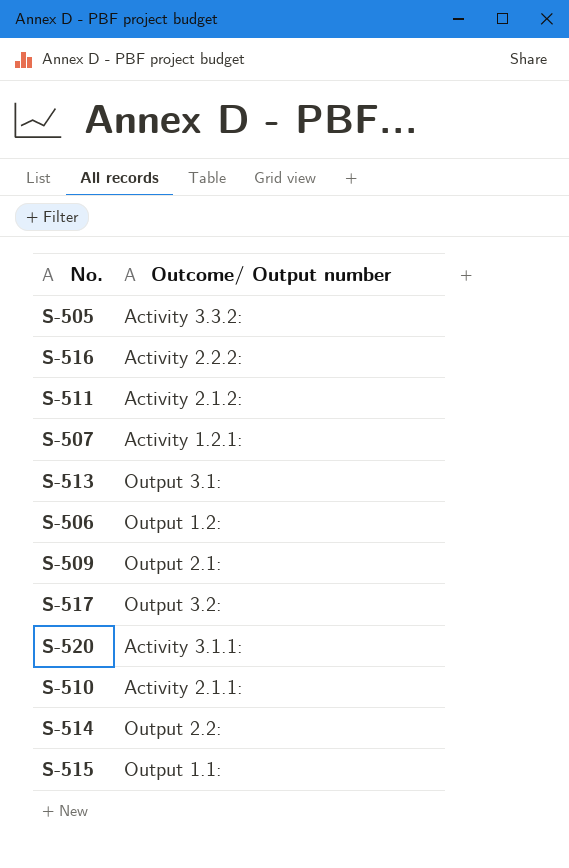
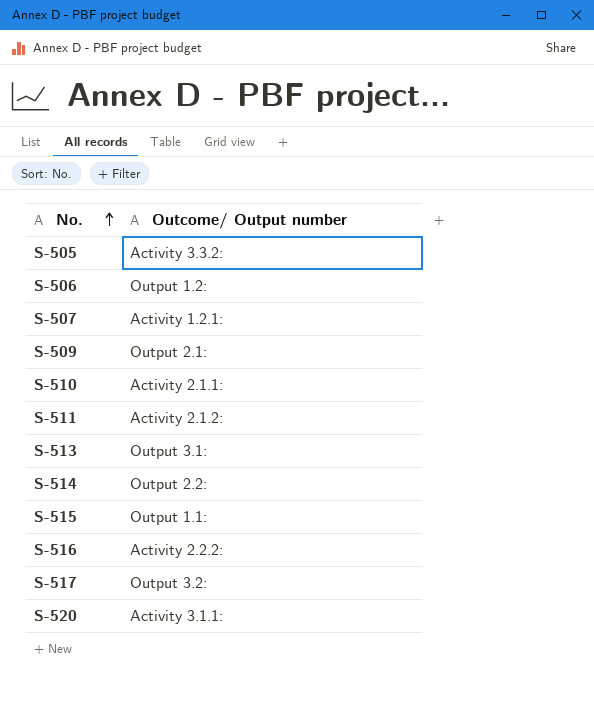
row order: none -> No. ascending

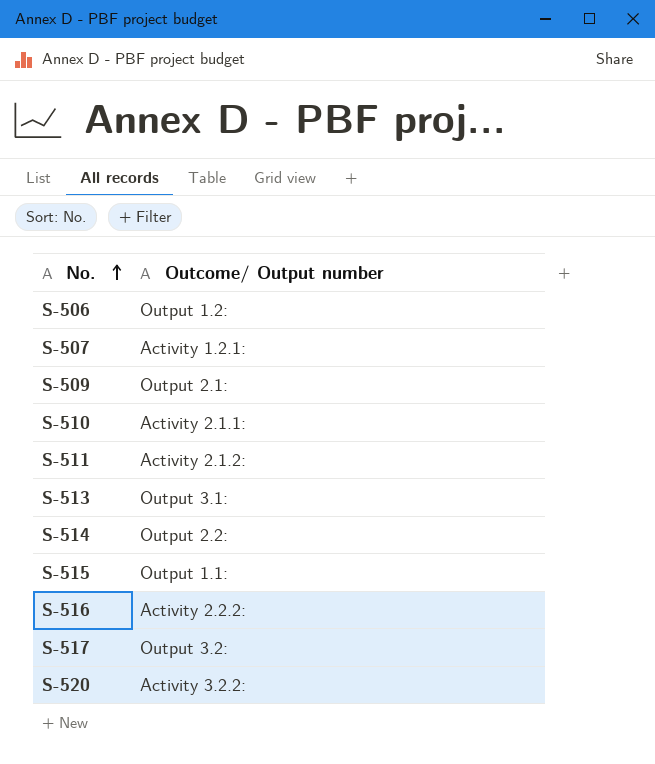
row S-505: Activity 3.3.2: -> none
S-520 | Outcome/ Output number: Activity 3.1.1: -> Activity 3.2.2:

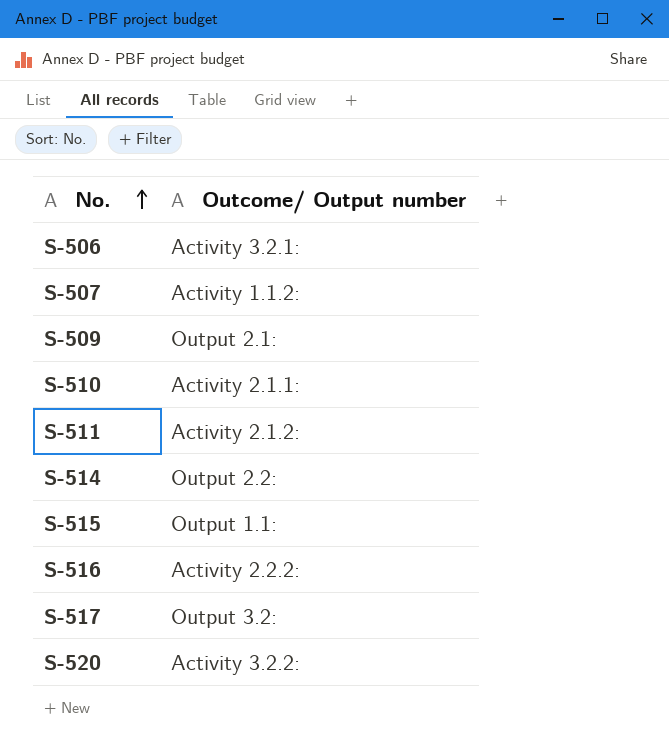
row S-513: Output 3.1: -> none
S-506 | Outcome/ Output number: Output 1.2: -> Activity 3.2.1:
S-507 | Outcome/ Output number: Activity 1.2.1: -> Activity 1.1.2:

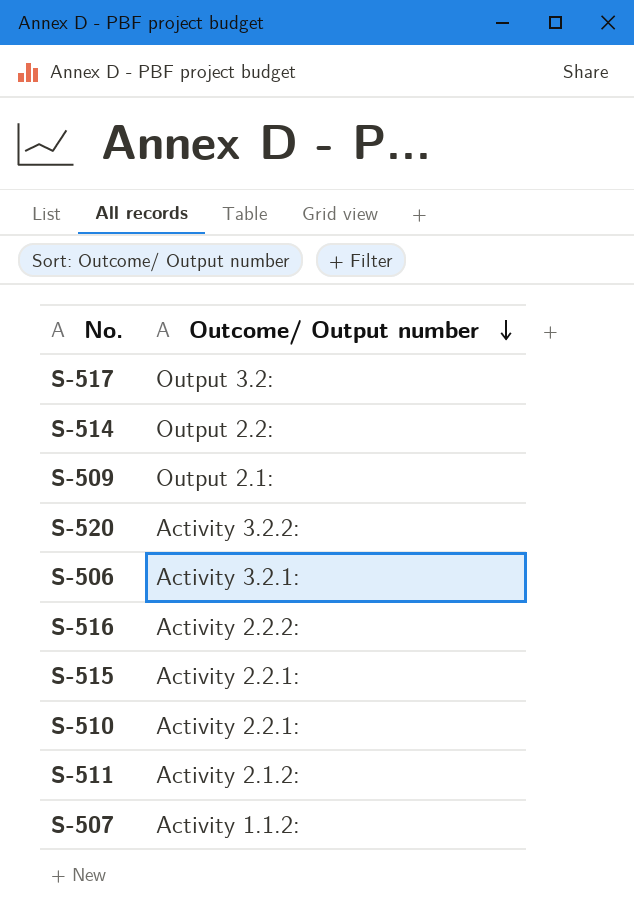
row order: No. ascending -> Outcome/ Output number descending
S-515 | Outcome/ Output number: Output 1.1: -> Activity 2.2.1:
S-510 | Outcome/ Output number: Activity 2.1.1: -> Activity 2.2.1:

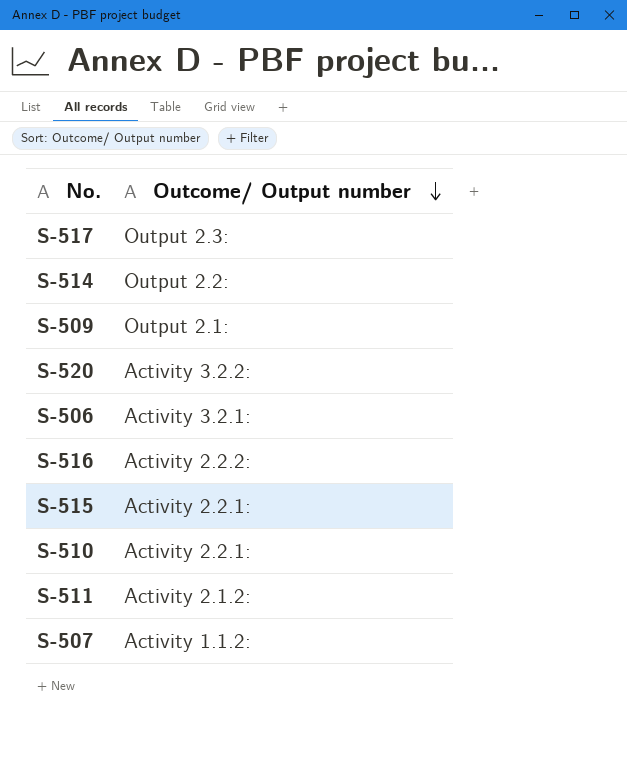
S-517 | Outcome/ Output number: Output 3.2: -> Output 2.3:

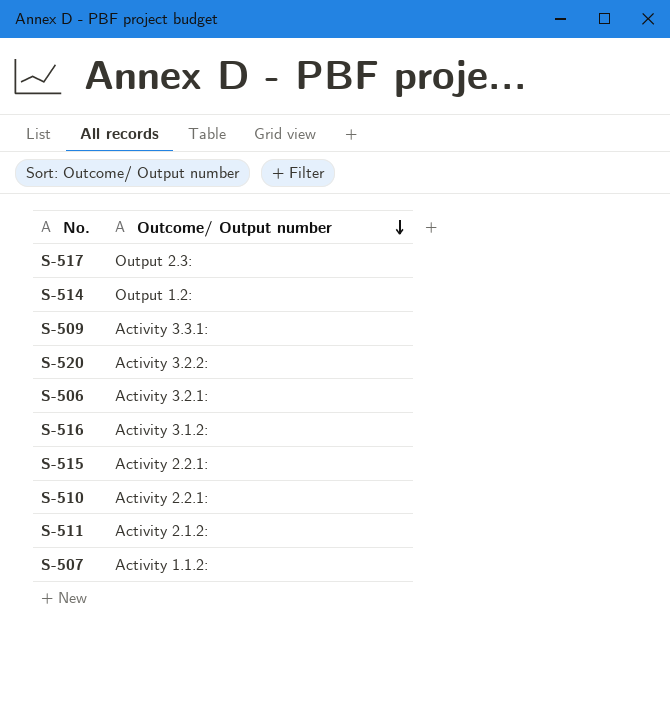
S-514 | Outcome/ Output number: Output 2.2: -> Output 1.2:
S-509 | Outcome/ Output number: Output 2.1: -> Activity 3.3.1:
S-516 | Outcome/ Output number: Activity 2.2.2: -> Activity 3.1.2:

